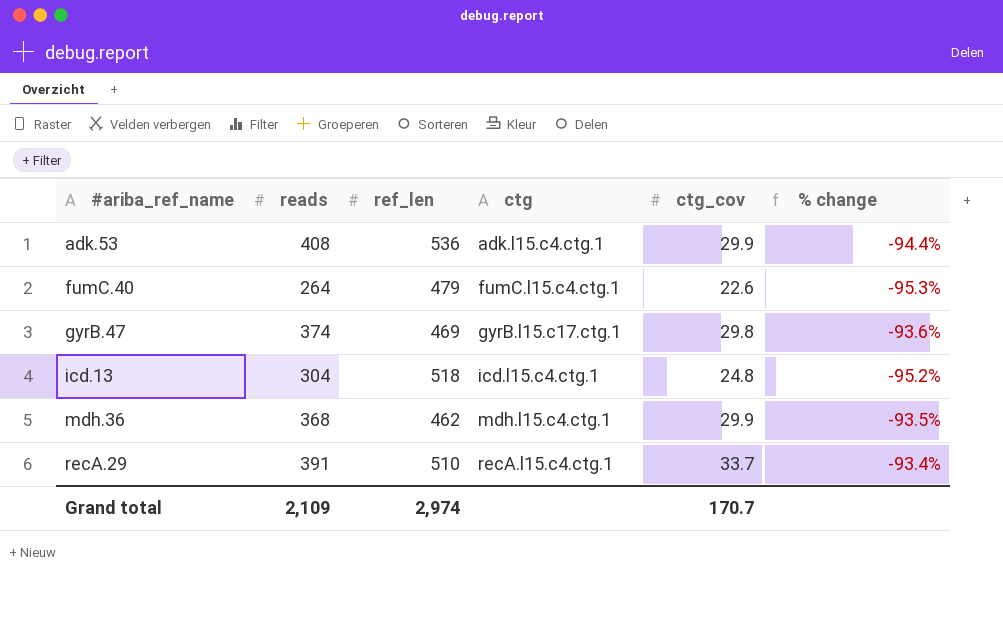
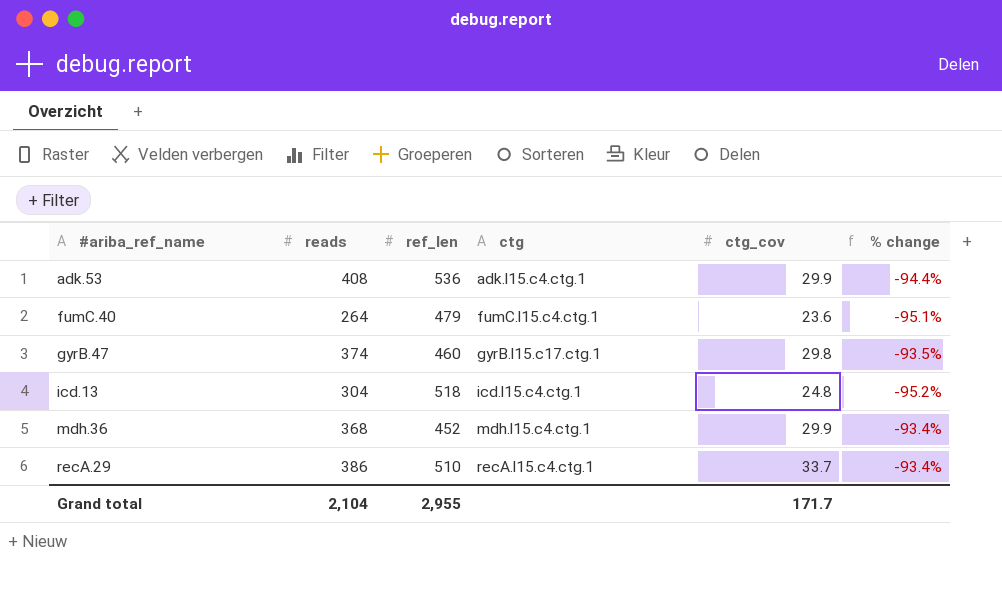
fumC.40 | ctg_cov: 22.6 -> 23.6
fumC.40 | % change: -95.3% -> -95.1%
gyrB.47 | ref_len: 469 -> 460
gyrB.47 | % change: -93.6% -> -93.5%
mdh.36 | ref_len: 462 -> 452
mdh.36 | % change: -93.5% -> -93.4%
recA.29 | reads: 391 -> 386
Grand total | reads: 2,109 -> 2,104
Grand total | ref_len: 2,974 -> 2,955
Grand total | ctg_cov: 170.7 -> 171.7

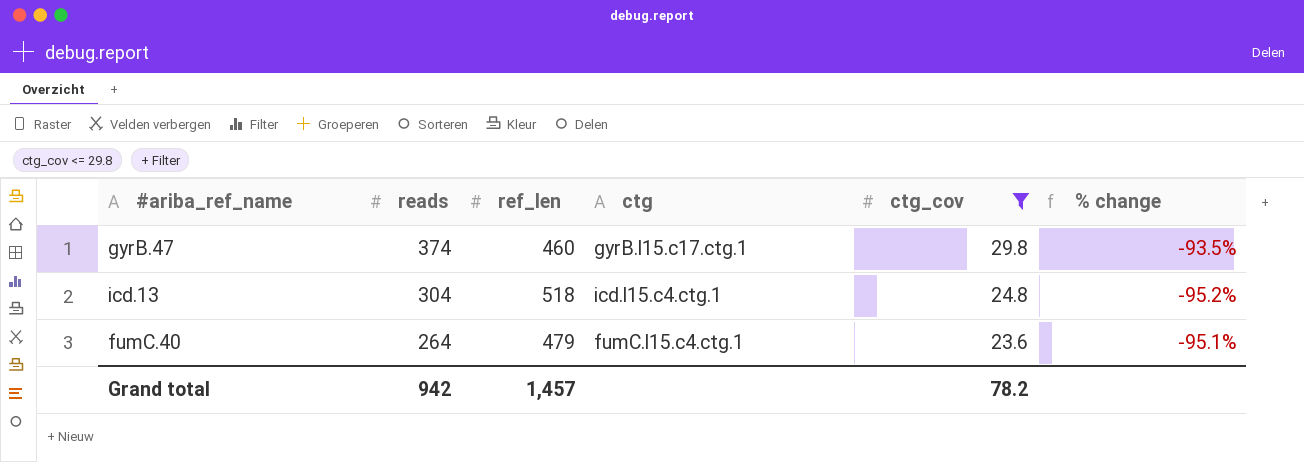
filter: none -> ctg_cov <= 29.8
row order: #ariba_ref_name ascending -> reads descending
Grand total | reads: 2,104 -> 942
Grand total | ref_len: 2,955 -> 1,457
Grand total | ctg_cov: 171.7 -> 78.2

